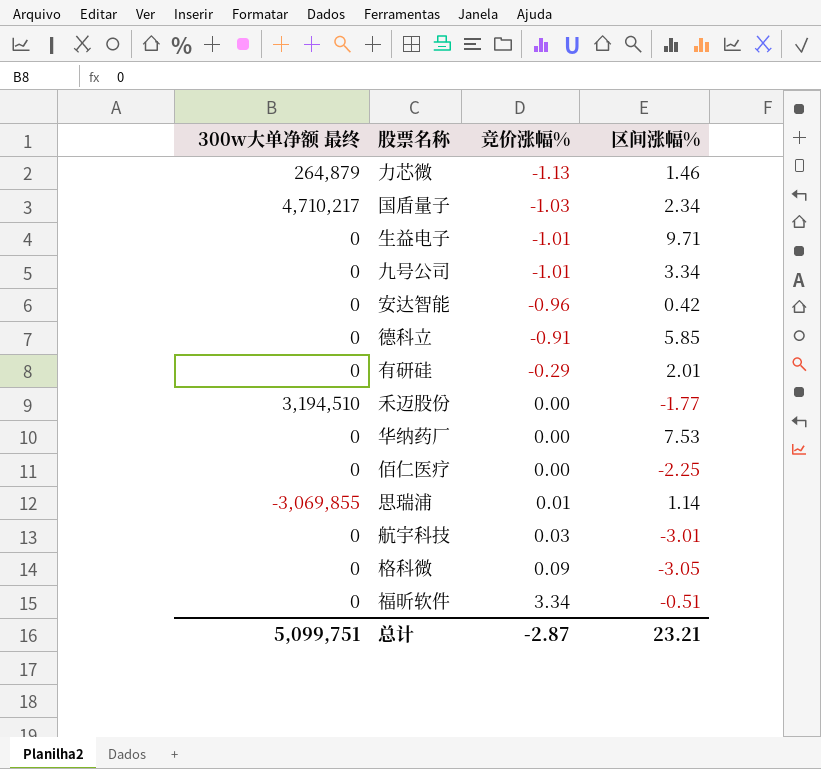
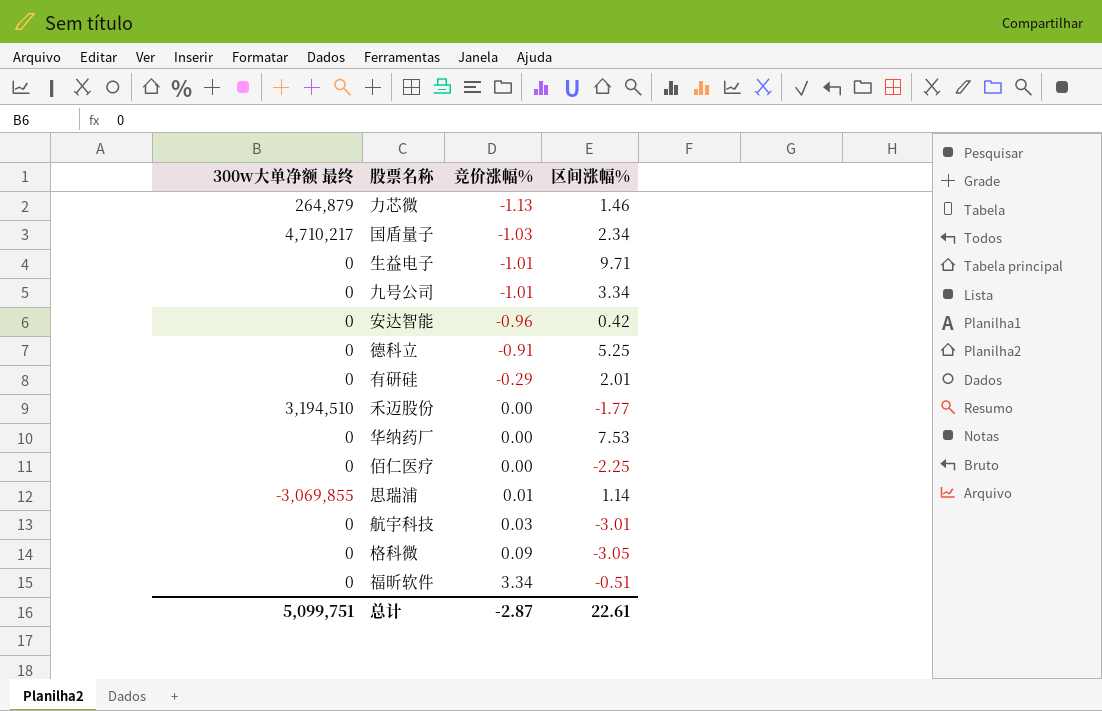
德科立 | 区间涨幅%: 5.85 -> 5.25
总计 | 区间涨幅%: 23.21 -> 22.61

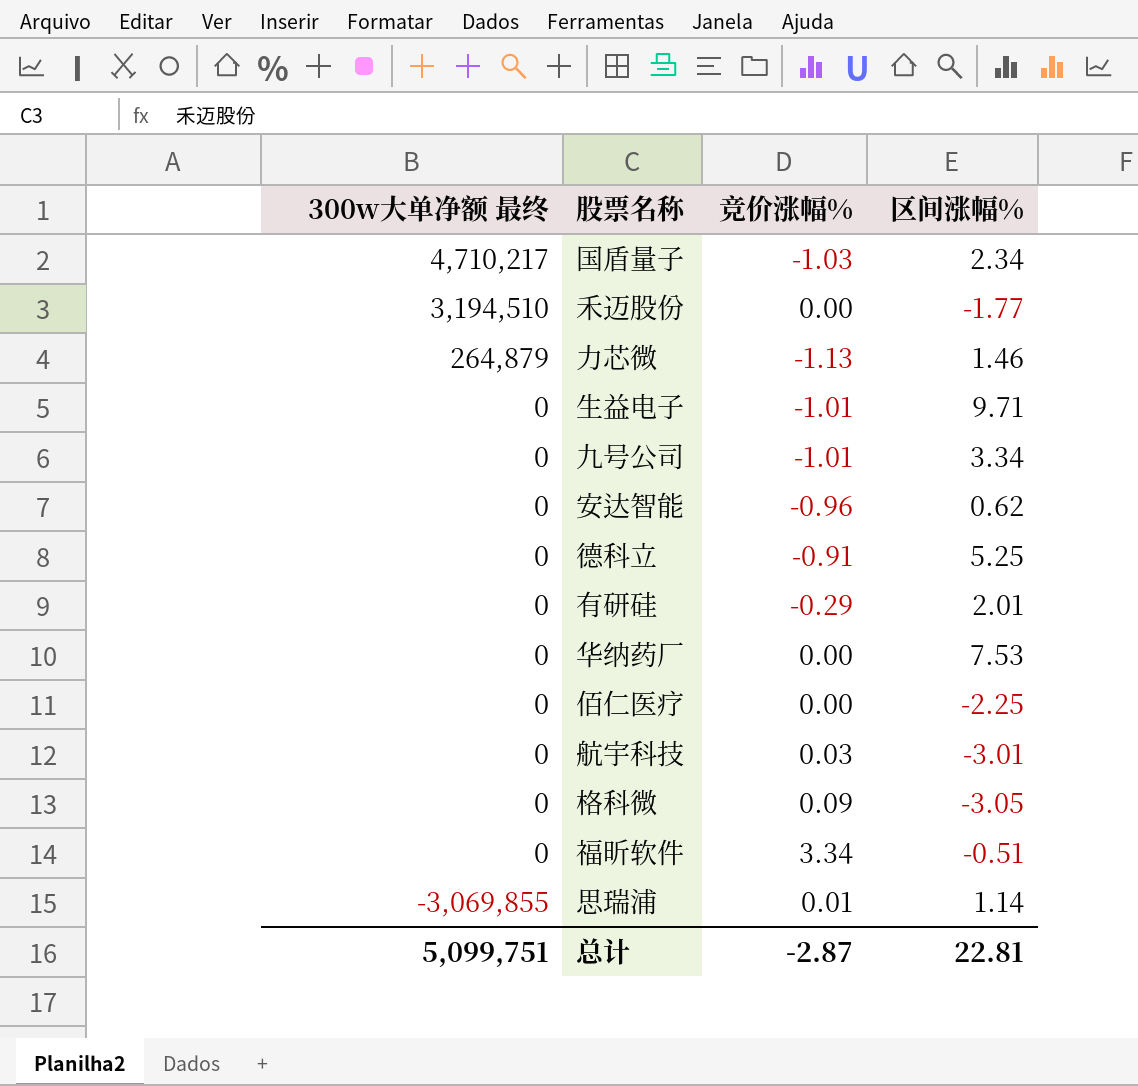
row order: 竞价涨幅% ascending -> 300w大单净额 最终 descending
安达智能 | 区间涨幅%: 0.42 -> 0.62
总计 | 区间涨幅%: 22.61 -> 22.81

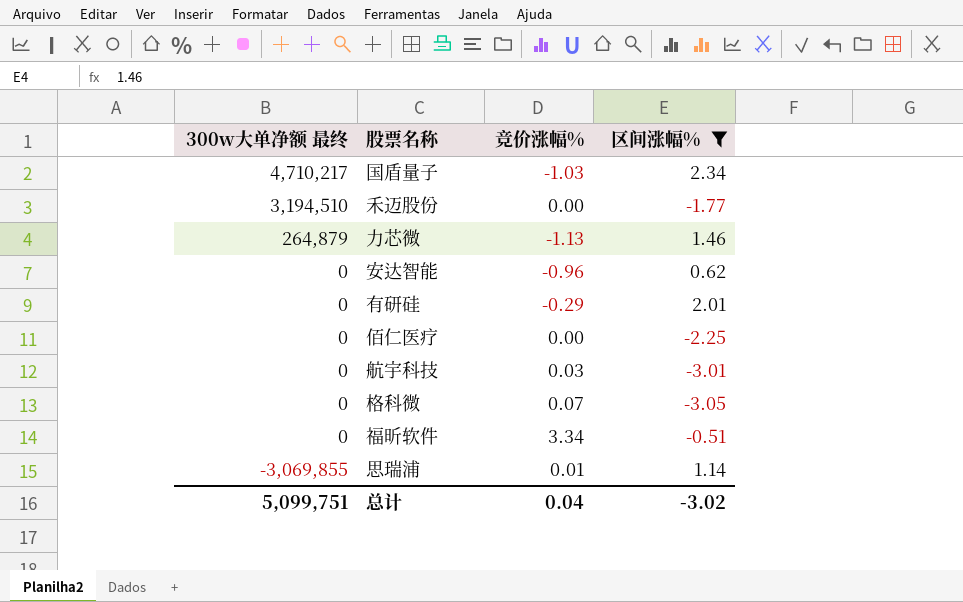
filter: none -> 区间涨幅% <= 2.34
格科微 | 竞价涨幅%: 0.09 -> 0.07
总计 | 竞价涨幅%: -2.87 -> 0.04
总计 | 区间涨幅%: 22.81 -> -3.02

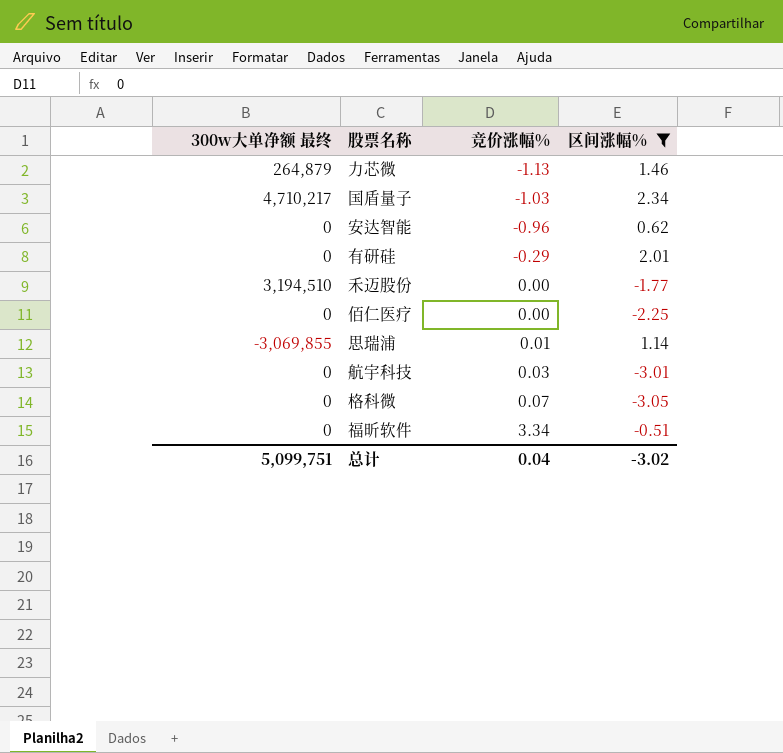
row order: 300w大单净额 最终 descending -> 竞价涨幅% ascending

